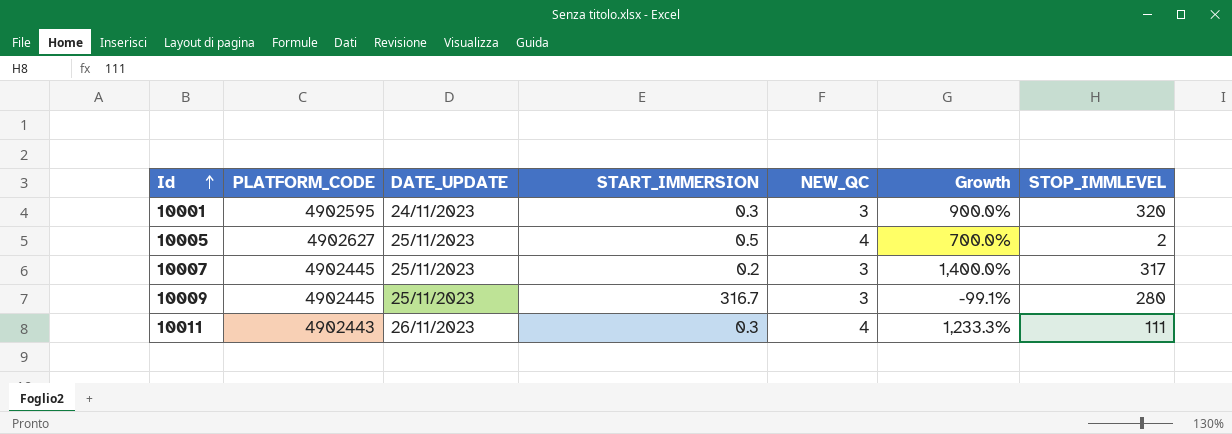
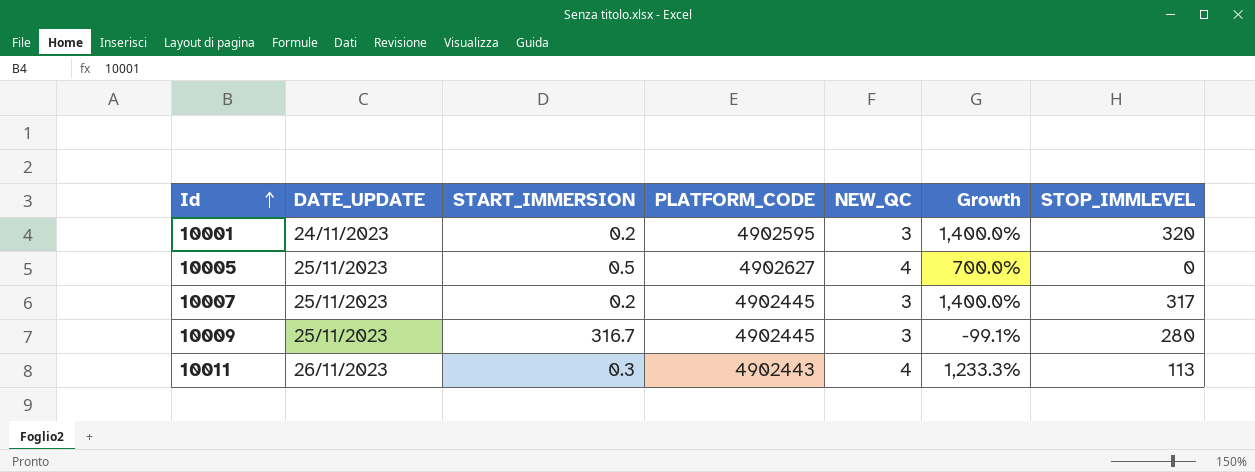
column PLATFORM_CODE | position: 2 -> 4
10001 | START_IMMERSION: 0.3 -> 0.2
10001 | Growth: 900.0% -> 1,400.0%
10005 | STOP_IMMLEVEL: 2 -> 0
10011 | STOP_IMMLEVEL: 111 -> 113

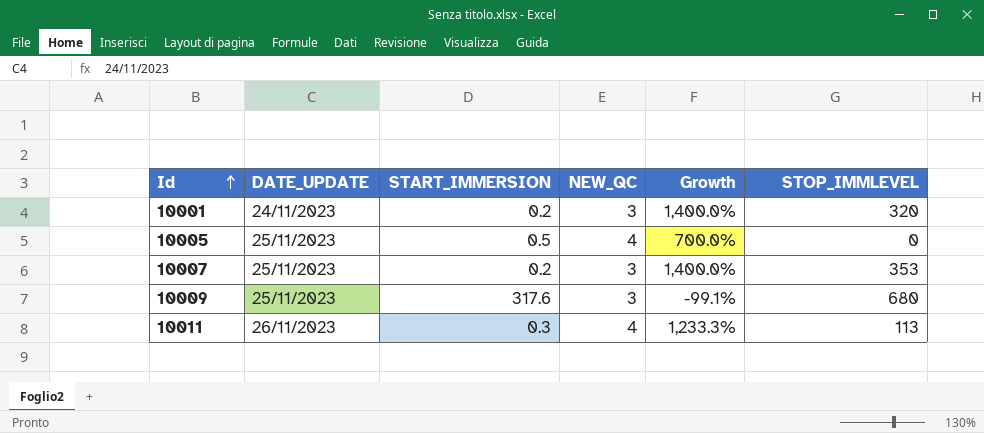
column PLATFORM_CODE | position: 4 -> none
10007 | STOP_IMMLEVEL: 317 -> 353
10009 | START_IMMERSION: 316.7 -> 317.6
10009 | STOP_IMMLEVEL: 280 -> 680

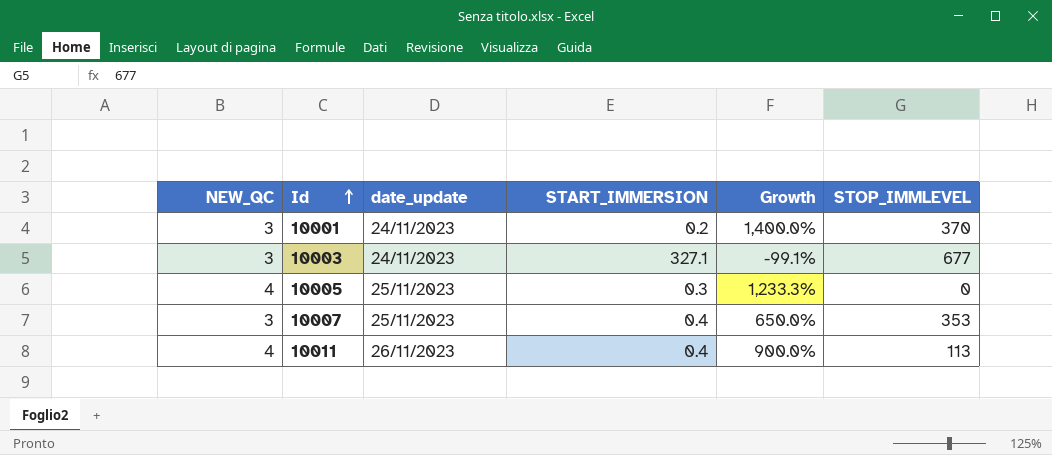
column NEW_QC | position: 4 -> 1
column name: DATE_UPDATE -> date_update
row 10009: 25/11/2023 | 317.6 | 3 | -99.1% | 680 -> none
10001 | STOP_IMMLEVEL: 320 -> 370
row 10003: none -> 3 | 24/11/2023 | 327.1 | -99.1% | 677
10005 | START_IMMERSION: 0.5 -> 0.3
10005 | Growth: 700.0% -> 1,233.3%
10007 | START_IMMERSION: 0.2 -> 0.4
10007 | Growth: 1,400.0% -> 650.0%
10011 | START_IMMERSION: 0.3 -> 0.4
10011 | Growth: 1,233.3% -> 900.0%

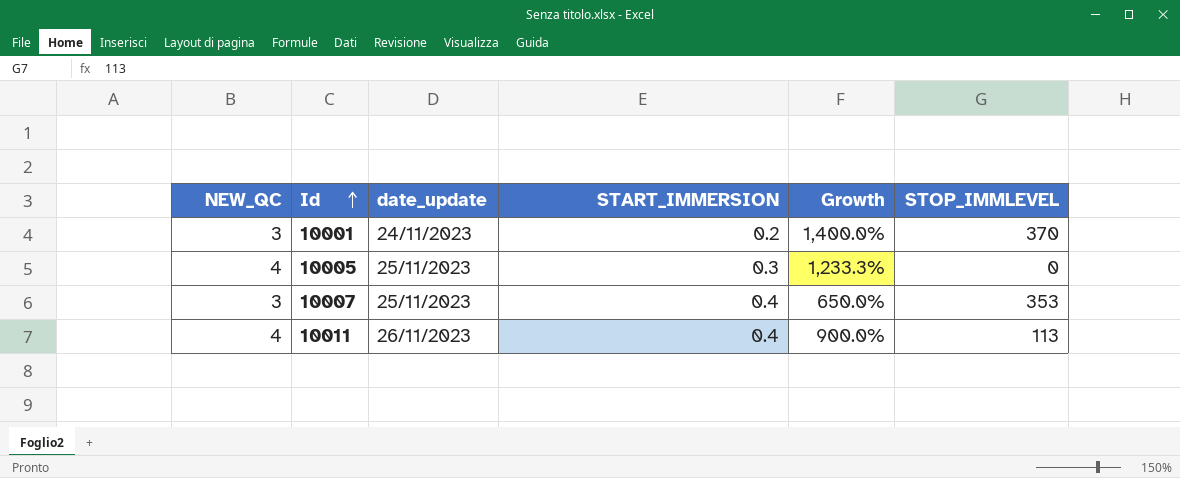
row 10003: 3 | 24/11/2023 | 327.1 | -99.1% | 677 -> none

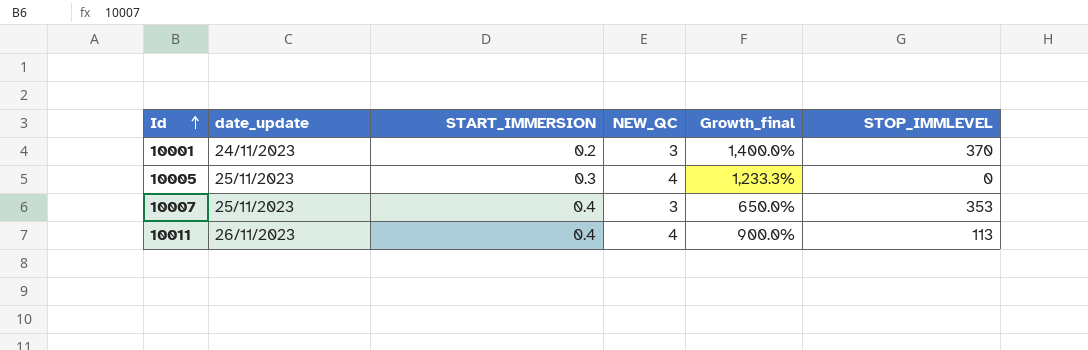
column NEW_QC | position: 1 -> 4
column name: Growth -> Growth_final

